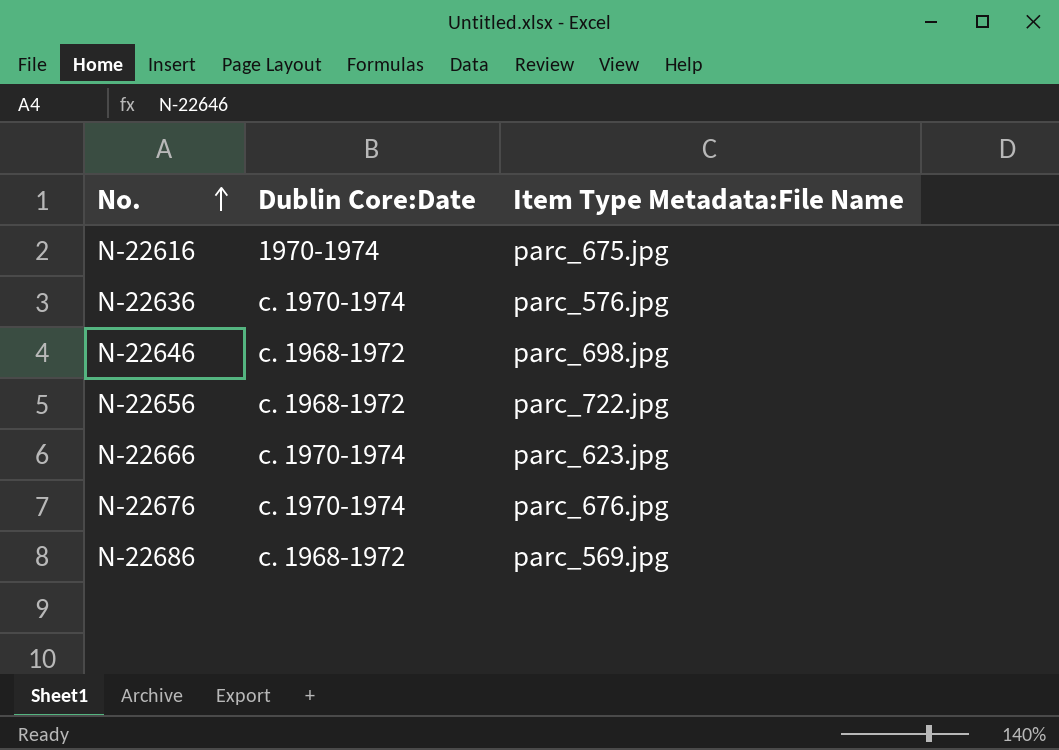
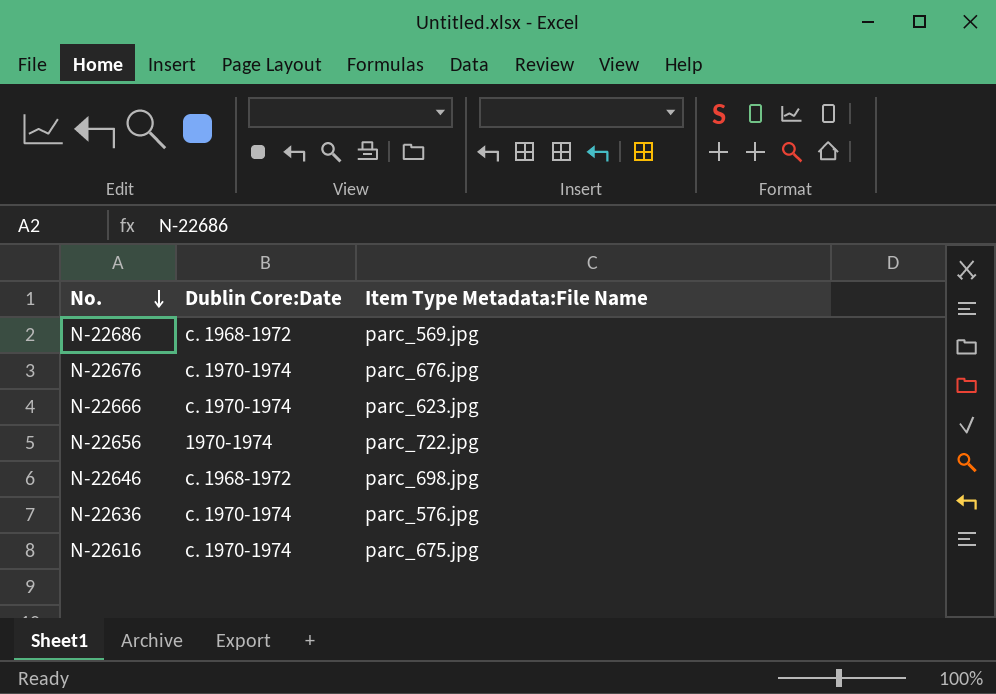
row order: No. ascending -> No. descending
N-22656 | Dublin Core:Date: c. 1968-1972 -> 1970-1974
N-22616 | Dublin Core:Date: 1970-1974 -> c. 1970-1974

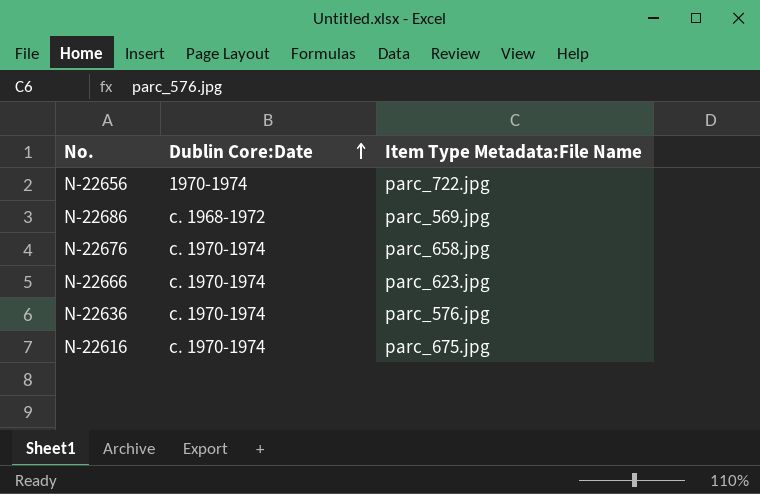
row order: No. descending -> Dublin Core:Date ascending
row N-22646: c. 1968-1972 | parc_698.jpg -> none
N-22676 | Item Type Metadata:File Name: parc_676.jpg -> parc_658.jpg

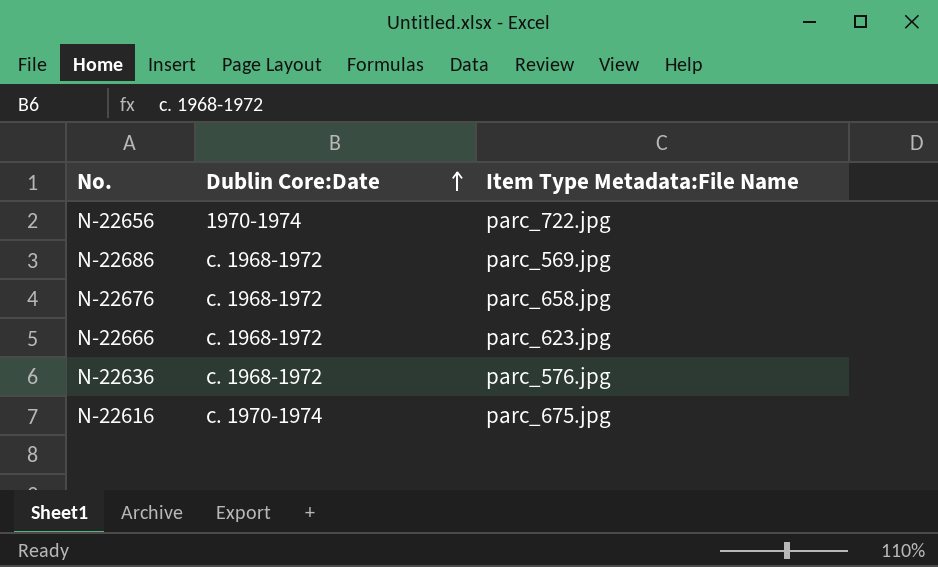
N-22676 | Dublin Core:Date: c. 1970-1974 -> c. 1968-1972
N-22666 | Dublin Core:Date: c. 1970-1974 -> c. 1968-1972
N-22636 | Dublin Core:Date: c. 1970-1974 -> c. 1968-1972

